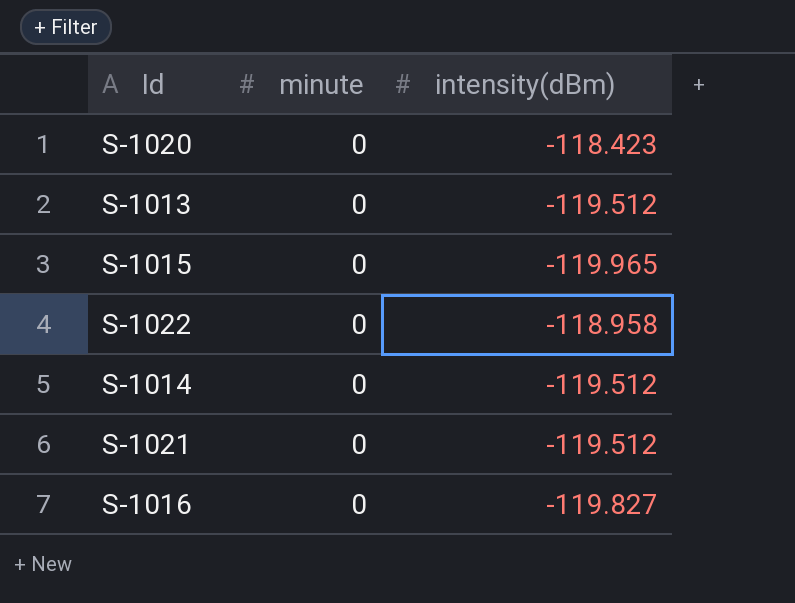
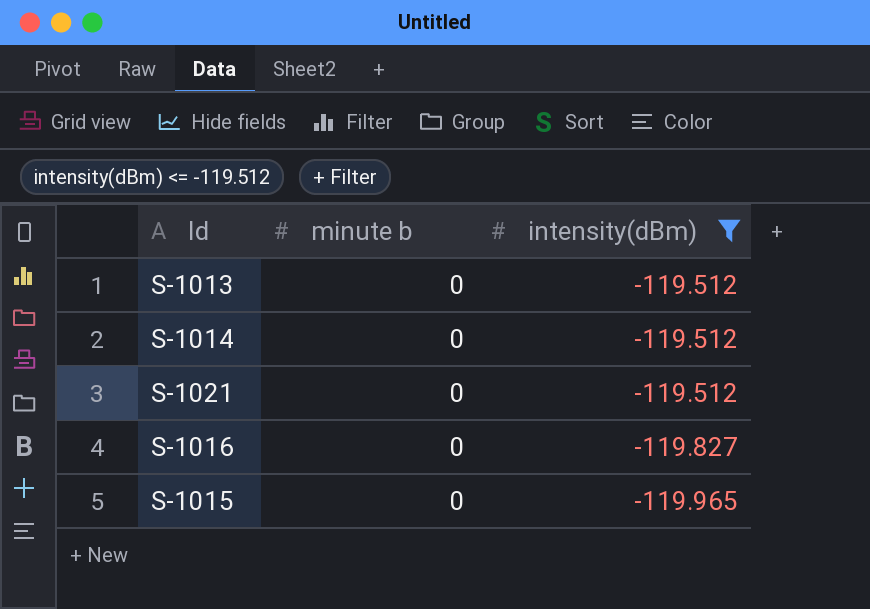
filter: none -> intensity(dBm) <= -119.512
row order: none -> intensity(dBm) descending
column name: minute -> minute b

